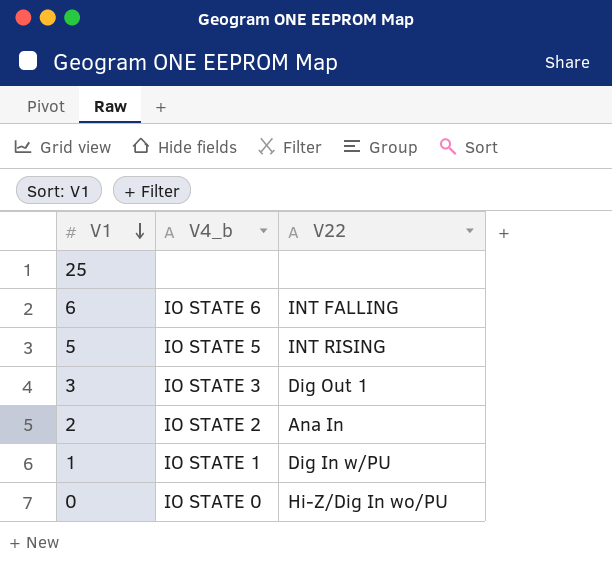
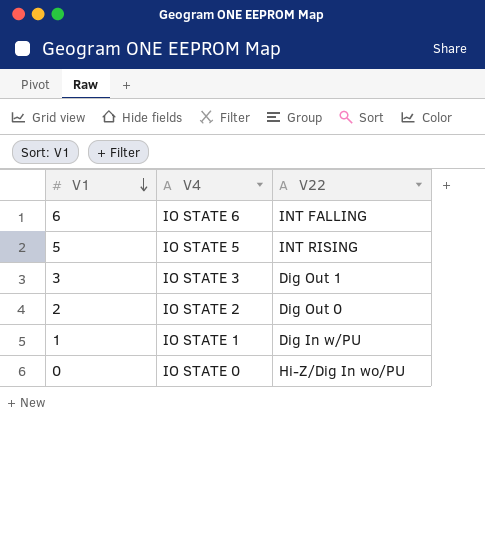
column name: V4_b -> V4
row 25: none | none -> none
2 | V22: Ana In -> Dig Out 0

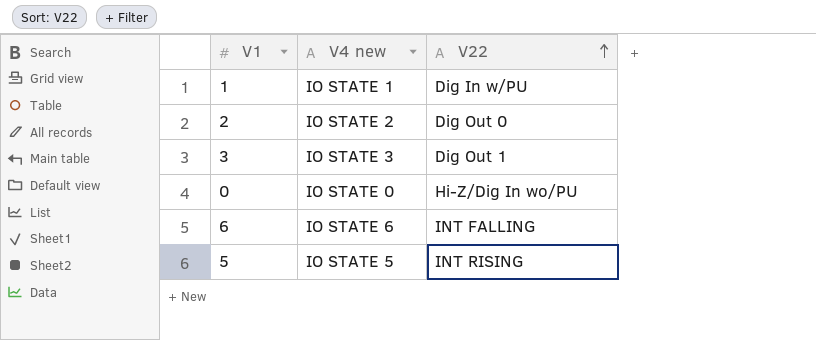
row order: V1 descending -> V22 ascending
column name: V4 -> V4 new

